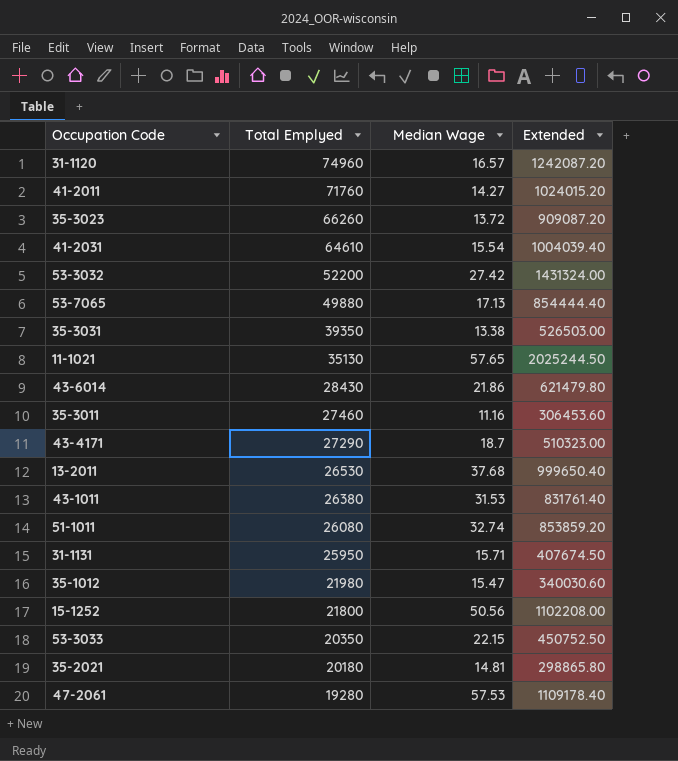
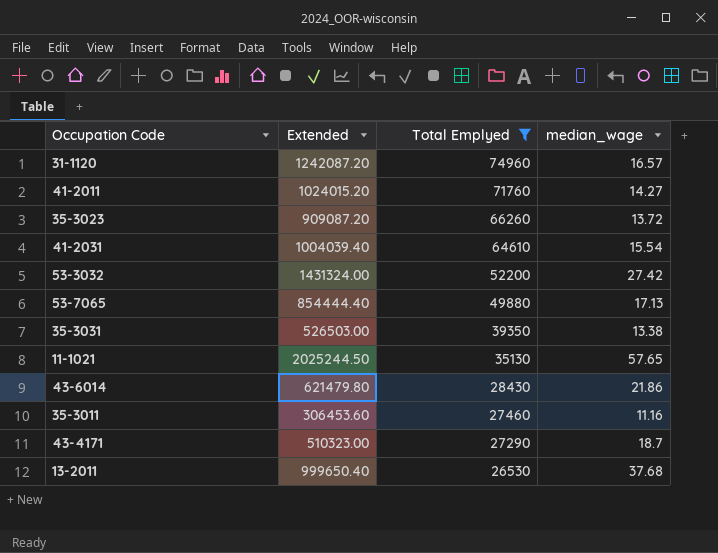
filter: none -> Total Emplyed >= 26530
column Extended | position: 4 -> 2
column name: Median Wage -> median_wage

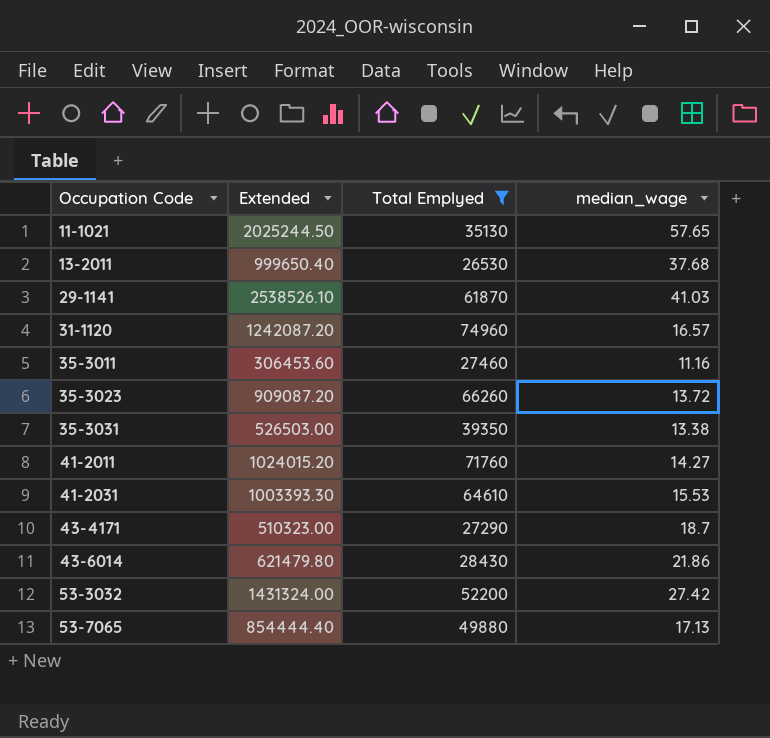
row order: Total Emplyed descending -> Occupation Code ascending
row 29-1141: none -> 2538526.10 | 61870 | 41.03
41-2031 | Extended: 1004039.40 -> 1003393.30
41-2031 | median_wage: 15.54 -> 15.53

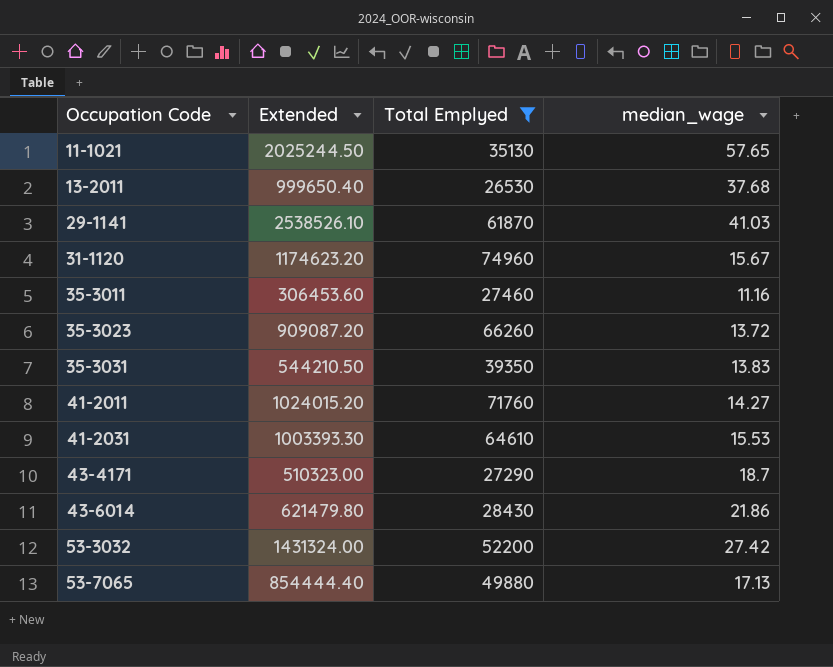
31-1120 | Extended: 1242087.20 -> 1174623.20
31-1120 | median_wage: 16.57 -> 15.67
35-3031 | Extended: 526503.00 -> 544210.50
35-3031 | median_wage: 13.38 -> 13.83

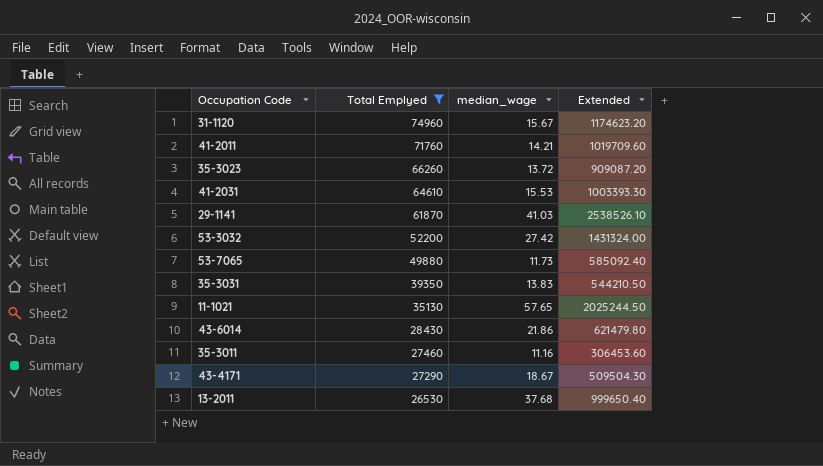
row order: Occupation Code ascending -> Total Emplyed descending
column Extended | position: 2 -> 4
41-2011 | median_wage: 14.27 -> 14.21
41-2011 | Extended: 1024015.20 -> 1019709.60
53-7065 | median_wage: 17.13 -> 11.73
53-7065 | Extended: 854444.40 -> 585092.40
43-4171 | median_wage: 18.7 -> 18.67
43-4171 | Extended: 510323.00 -> 509504.30

